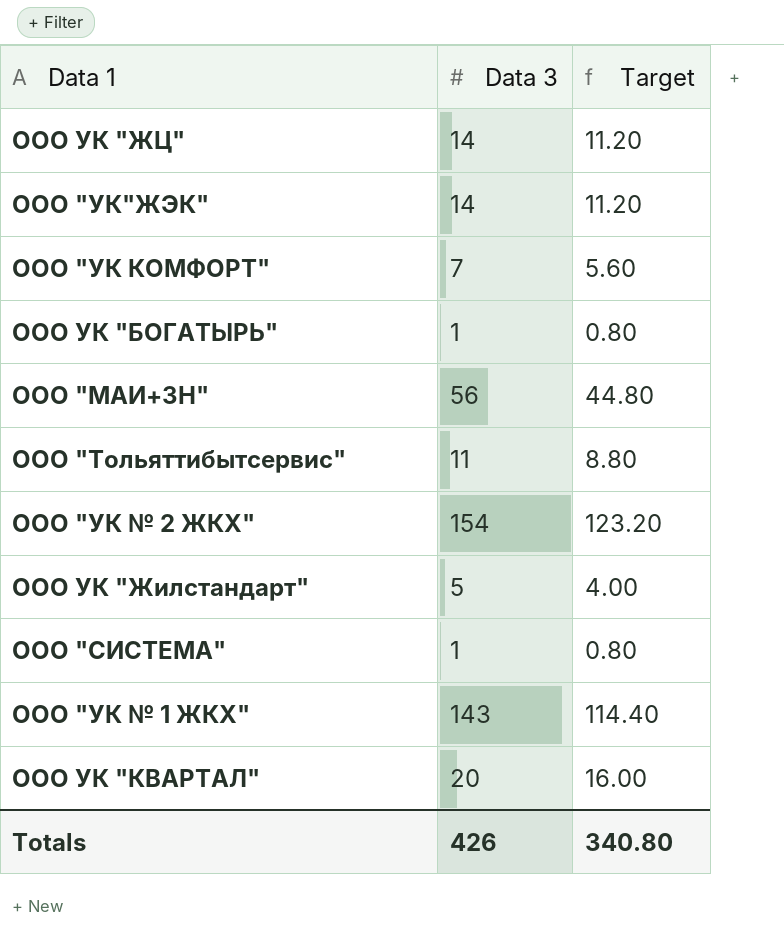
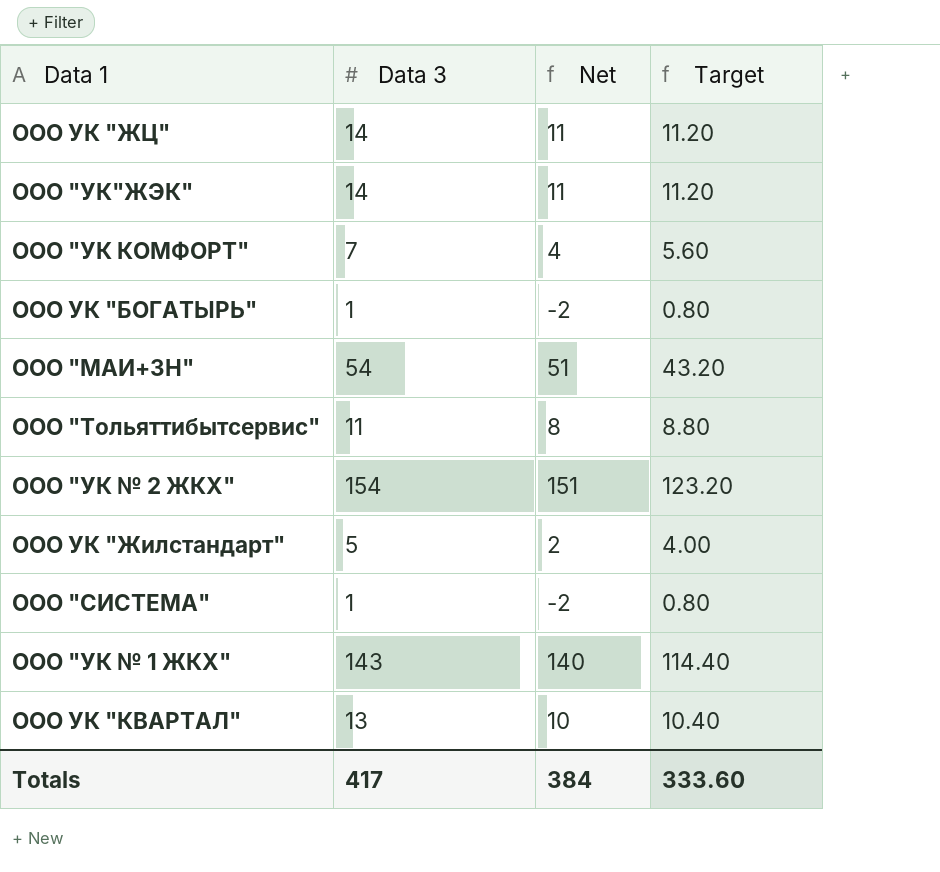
column Net | formula: none -> [Data 3] - 3
ООО "МАИ+3Н" | Data 3: 56 -> 54
ООО "МАИ+3Н" | Target: 44.80 -> 43.20
ООО УК "КВАРТАЛ" | Data 3: 20 -> 13
ООО УК "КВАРТАЛ" | Target: 16.00 -> 10.40
Totals | Data 3: 426 -> 417
Totals | Target: 340.80 -> 333.60

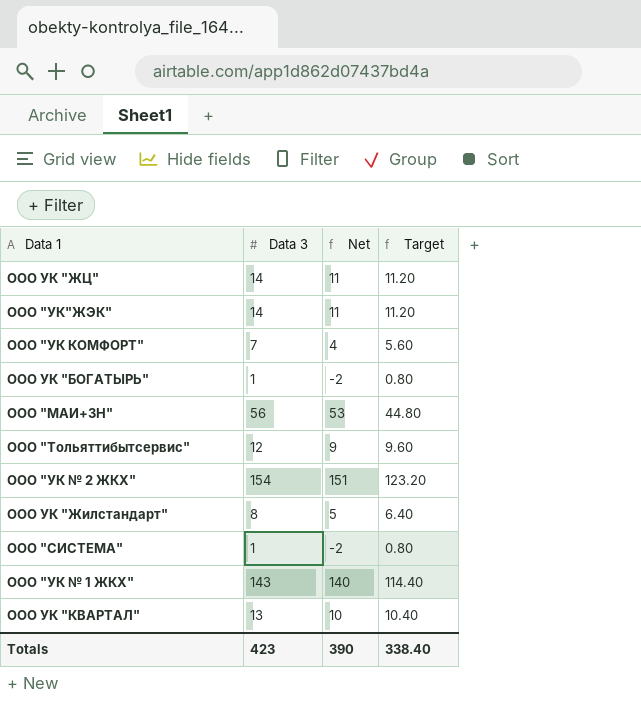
ООО "МАИ+3Н" | Data 3: 54 -> 56
ООО "МАИ+3Н" | Net: 51 -> 53
ООО "МАИ+3Н" | Target: 43.20 -> 44.80
ООО "Тольяттибытсервис" | Data 3: 11 -> 12
ООО "Тольяттибытсервис" | Net: 8 -> 9
ООО "Тольяттибытсервис" | Target: 8.80 -> 9.60
ООО УК "Жилстандарт" | Data 3: 5 -> 8
ООО УК "Жилстандарт" | Net: 2 -> 5
ООО УК "Жилстандарт" | Target: 4.00 -> 6.40
Totals | Data 3: 417 -> 423
Totals | Net: 384 -> 390
Totals | Target: 333.60 -> 338.40

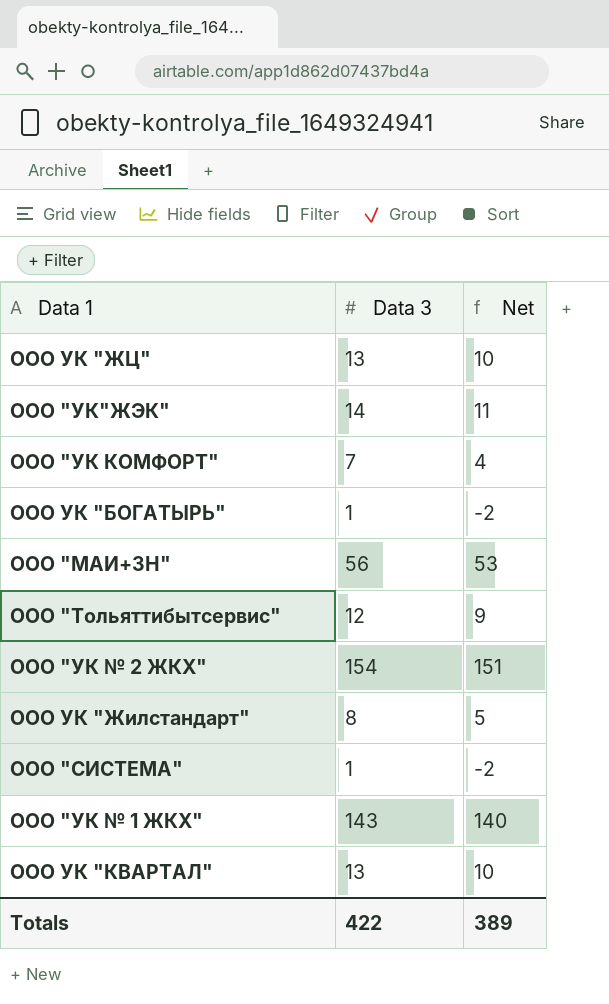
column Target | formula: [Data 3] * 0.8 -> none
ООО УК "ЖЦ" | Data 3: 14 -> 13
ООО УК "ЖЦ" | Net: 11 -> 10
Totals | Data 3: 423 -> 422
Totals | Net: 390 -> 389

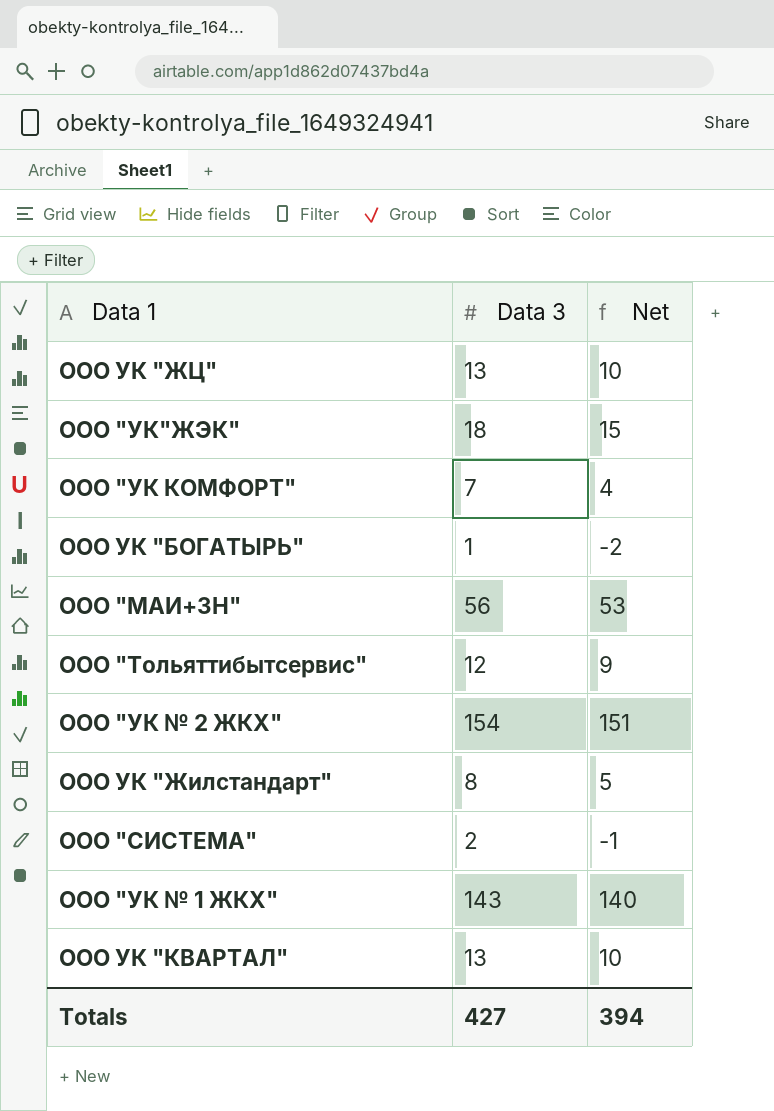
ООО "УК"ЖЭК" | Data 3: 14 -> 18
ООО "УК"ЖЭК" | Net: 11 -> 15
ООО "СИСТЕМА" | Data 3: 1 -> 2
ООО "СИСТЕМА" | Net: -2 -> -1
Totals | Data 3: 422 -> 427
Totals | Net: 389 -> 394

